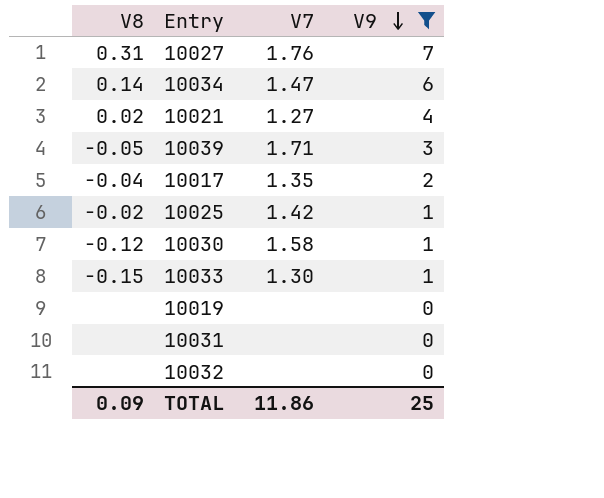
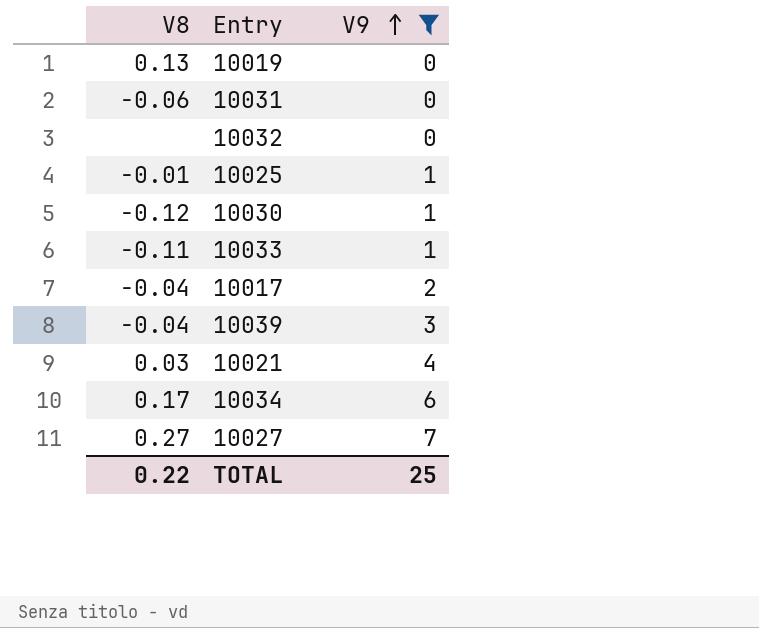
row order: V9 descending -> V9 ascending
column V7 | position: 3 -> none
10019 | V8: none -> 0.13
10031 | V8: none -> -0.06
10025 | V8: -0.02 -> -0.01
10033 | V8: -0.15 -> -0.11
10039 | V8: -0.05 -> -0.04
10021 | V8: 0.02 -> 0.03
10034 | V8: 0.14 -> 0.17
10027 | V8: 0.31 -> 0.27
TOTAL | V8: 0.09 -> 0.22

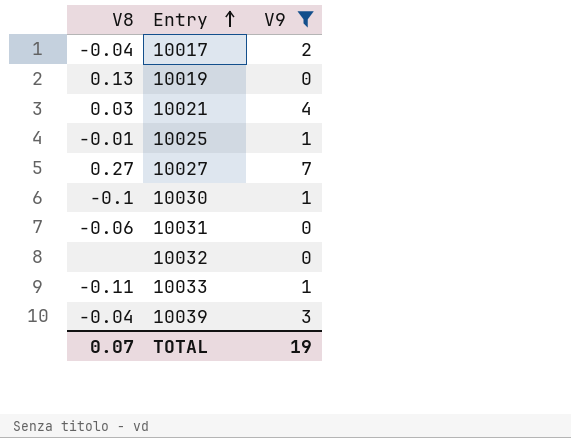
row order: V9 ascending -> Entry ascending
row 10034: 0.17 | 6 -> none
10030 | V8: -0.12 -> -0.1
TOTAL | V8: 0.22 -> 0.07
TOTAL | V9: 25 -> 19

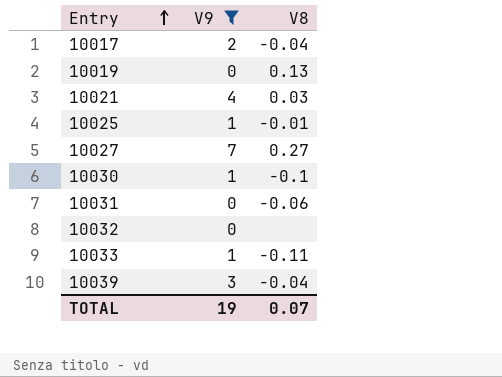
column V8 | position: 1 -> 3

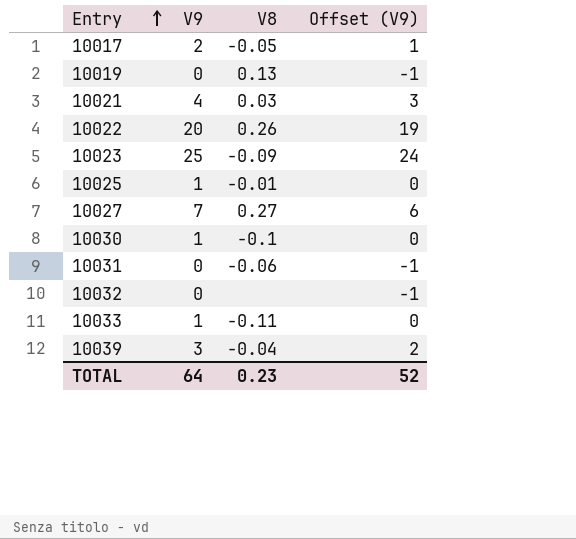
filter: V9 <= 7 -> none
column Offset (V9) | formula: none -> [V9] - 1
10017 | V8: -0.04 -> -0.05
TOTAL | V9: 19 -> 64
TOTAL | V8: 0.07 -> 0.23

